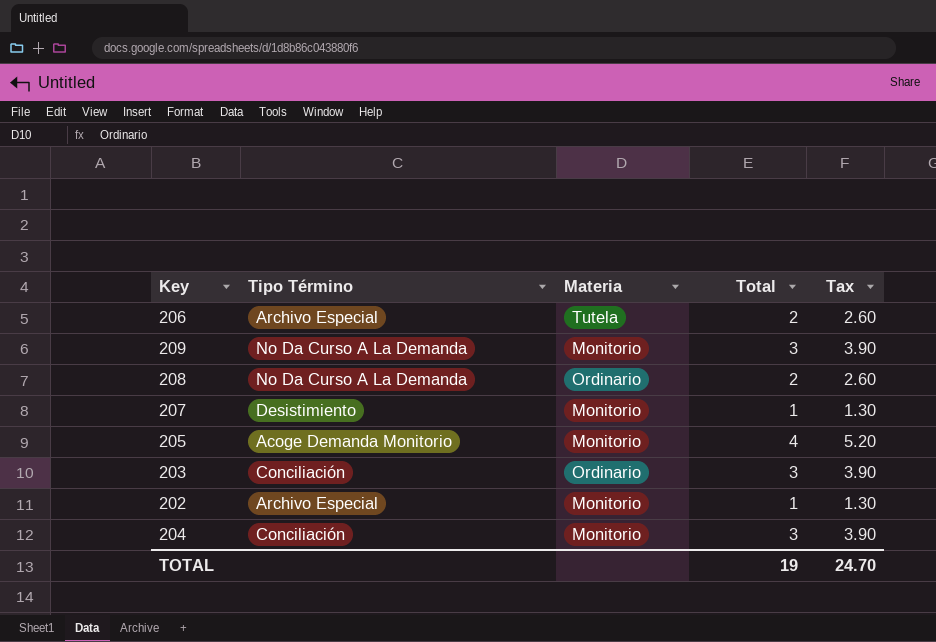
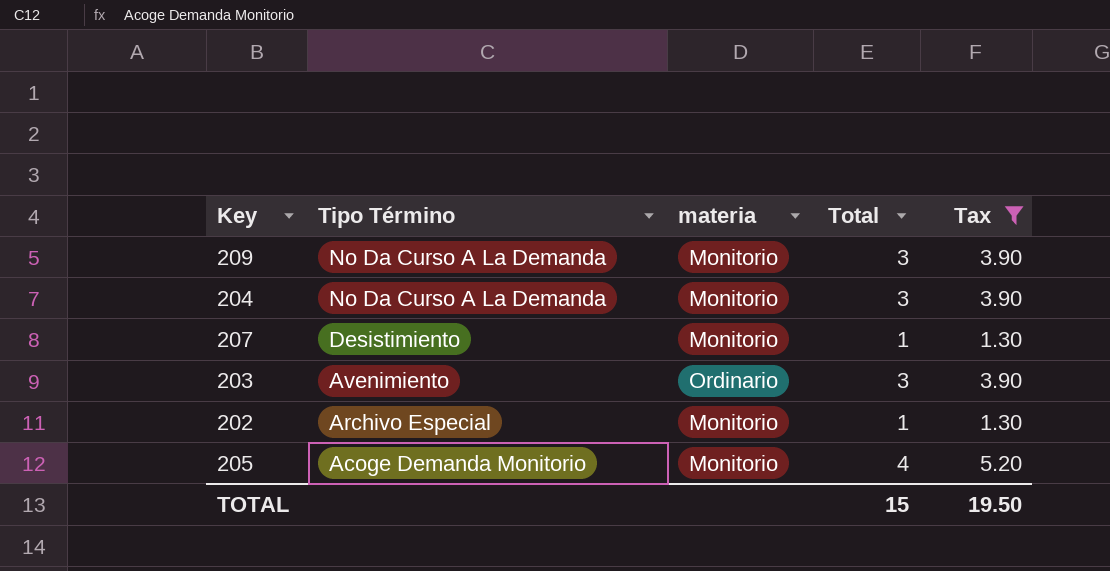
filter: none -> Tax != 2.60
row order: none -> Tipo Término descending
column name: Materia -> materia
204 | Tipo Término: Conciliación -> No Da Curso A La Demanda
203 | Tipo Término: Conciliación -> Avenimiento
TOTAL | Total: 19 -> 15
TOTAL | Tax: 24.70 -> 19.50

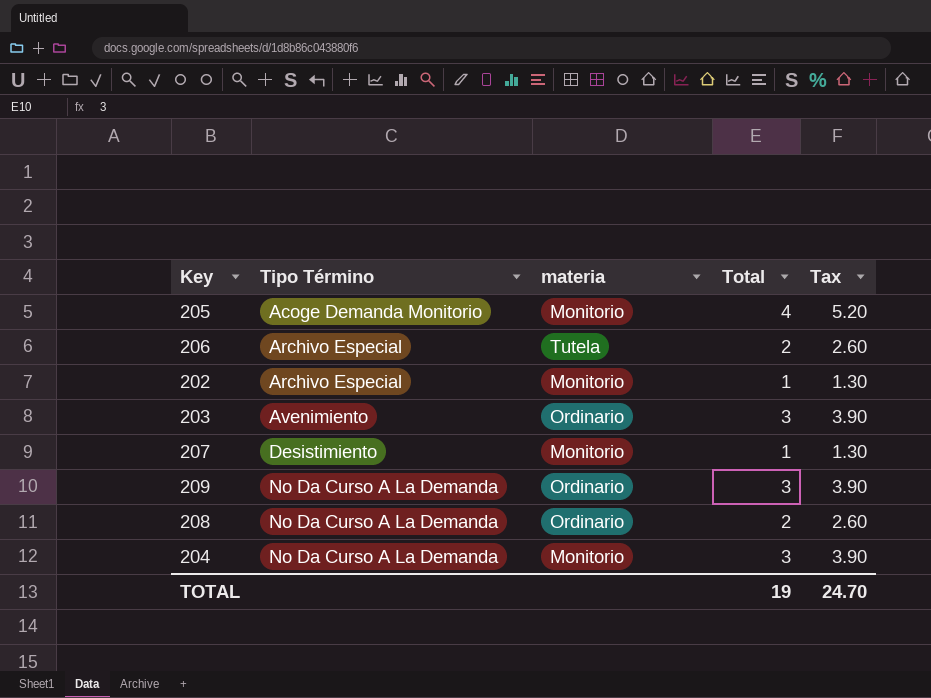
filter: Tax != 2.60 -> none
row order: Tipo Término descending -> Tipo Término ascending
209 | materia: Monitorio -> Ordinario
TOTAL | Total: 15 -> 19
TOTAL | Tax: 19.50 -> 24.70

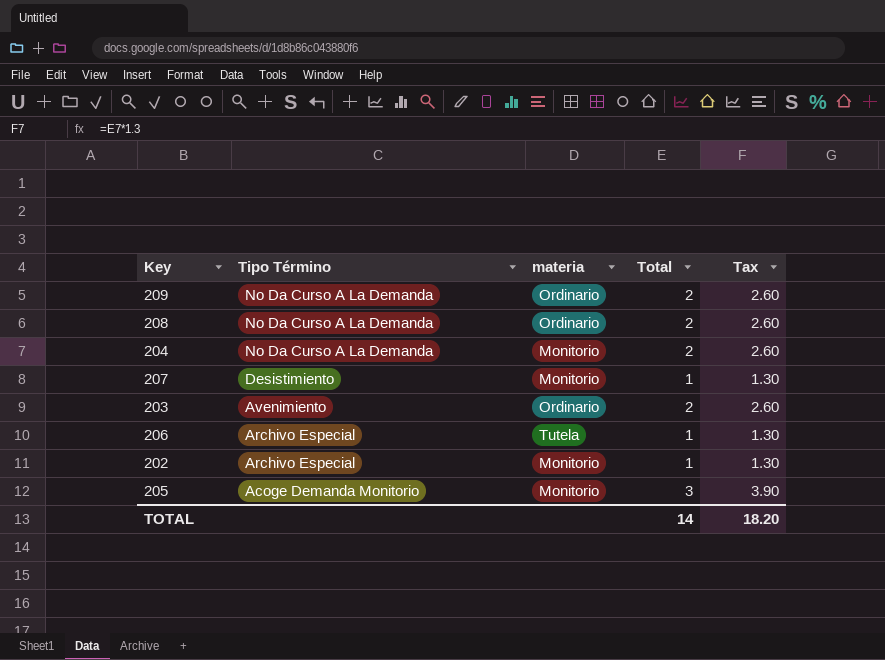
row order: Tipo Término ascending -> Tipo Término descending
209 | Total: 3 -> 2
209 | Tax: 3.90 -> 2.60
204 | Total: 3 -> 2
204 | Tax: 3.90 -> 2.60
203 | Total: 3 -> 2
203 | Tax: 3.90 -> 2.60
206 | Total: 2 -> 1
206 | Tax: 2.60 -> 1.30
205 | Total: 4 -> 3
205 | Tax: 5.20 -> 3.90
TOTAL | Total: 19 -> 14
TOTAL | Tax: 24.70 -> 18.20

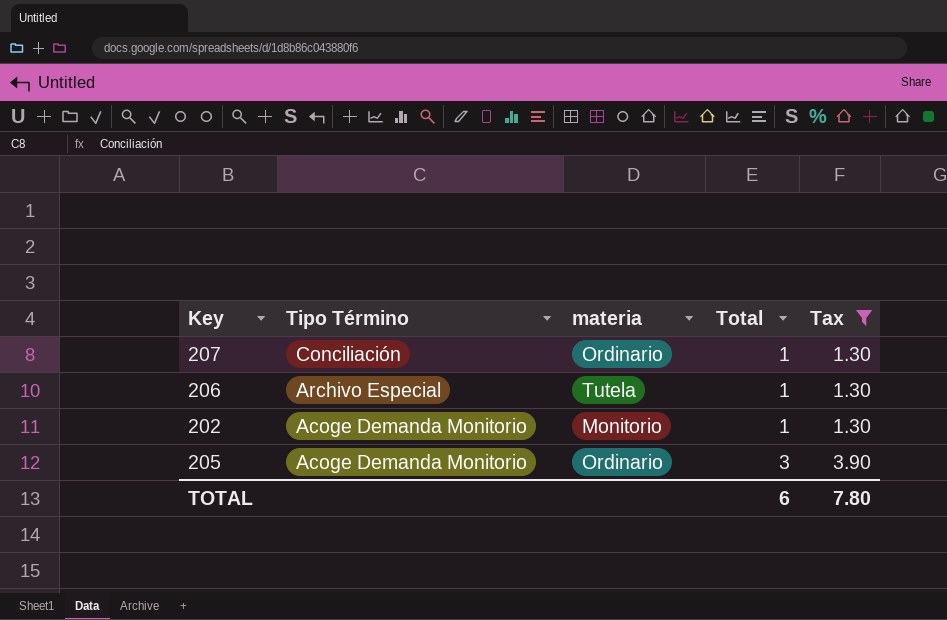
filter: none -> Tax != 2.60
207 | Tipo Término: Desistimiento -> Conciliación
207 | materia: Monitorio -> Ordinario
202 | Tipo Término: Archivo Especial -> Acoge Demanda Monitorio
205 | materia: Monitorio -> Ordinario
TOTAL | Total: 14 -> 6
TOTAL | Tax: 18.20 -> 7.80

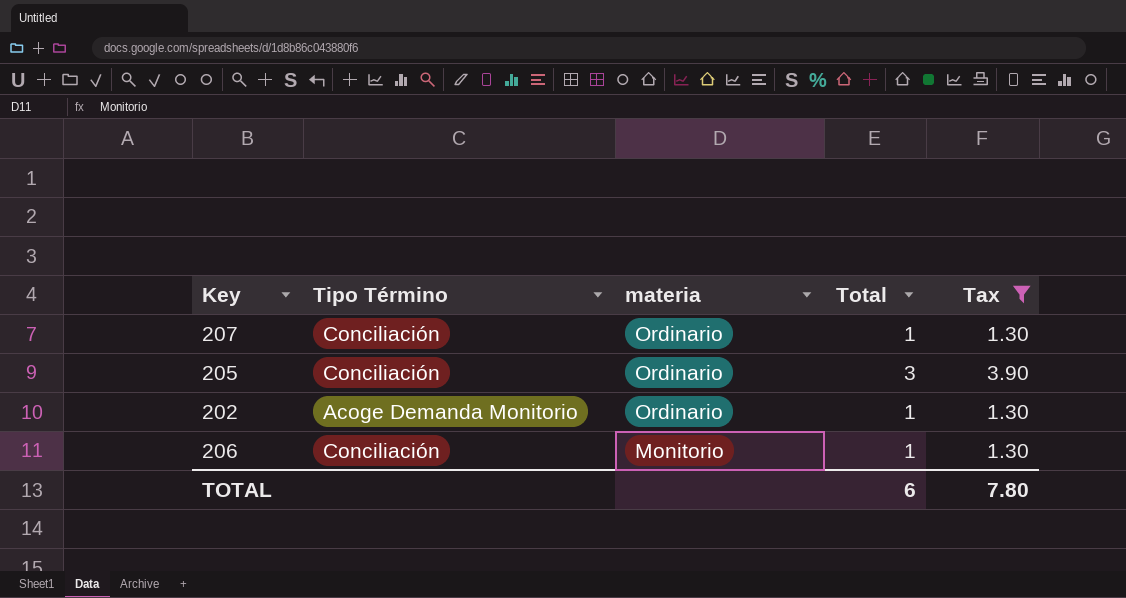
row order: Tipo Término descending -> materia descending
205 | Tipo Término: Acoge Demanda Monitorio -> Conciliación
202 | materia: Monitorio -> Ordinario
206 | Tipo Término: Archivo Especial -> Conciliación
206 | materia: Tutela -> Monitorio

